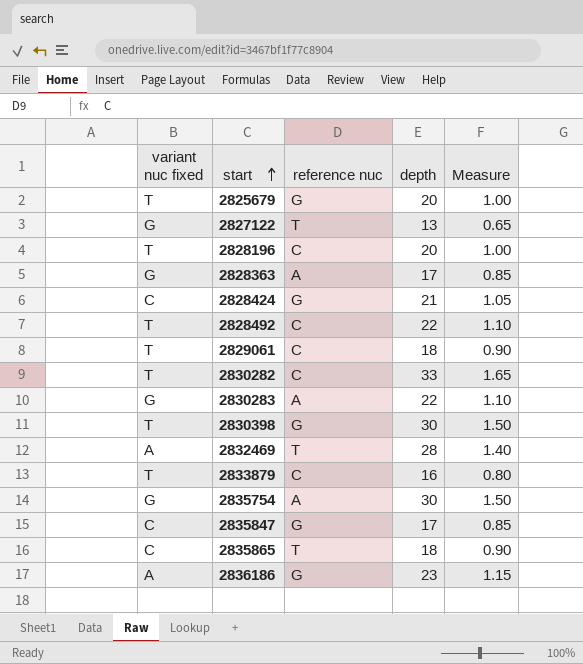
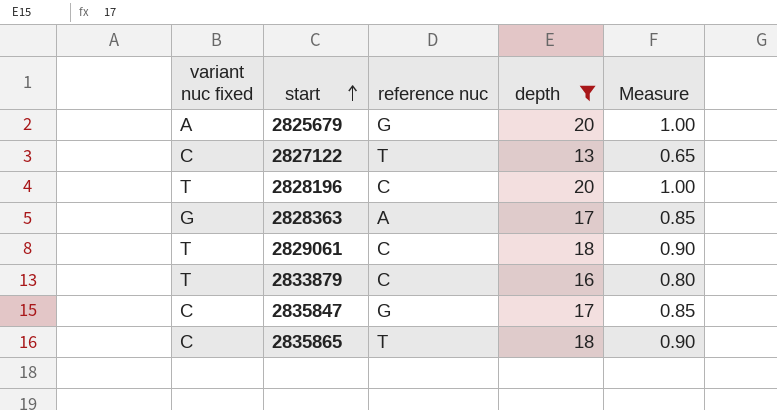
filter: none -> depth <= 20
2825679 | variant nuc fixed: T -> A
2827122 | variant nuc fixed: G -> C

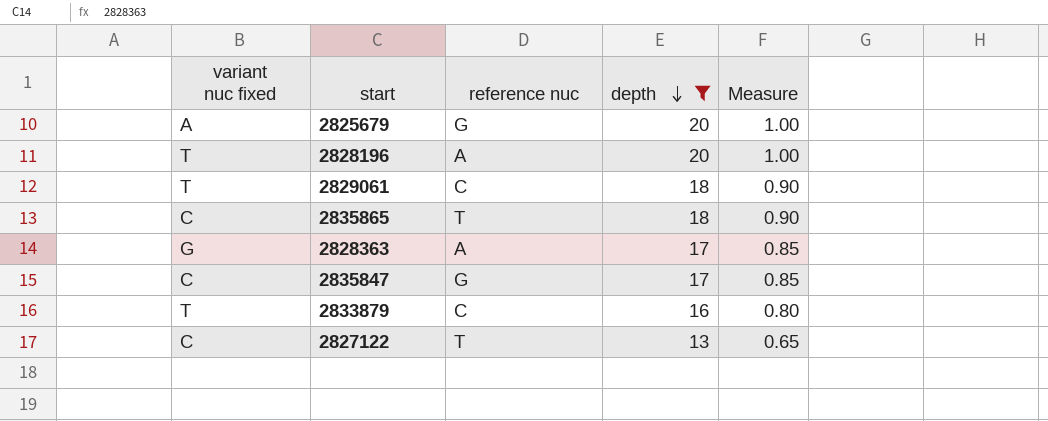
row order: start ascending -> depth descending
2828196 | reference nuc: C -> A

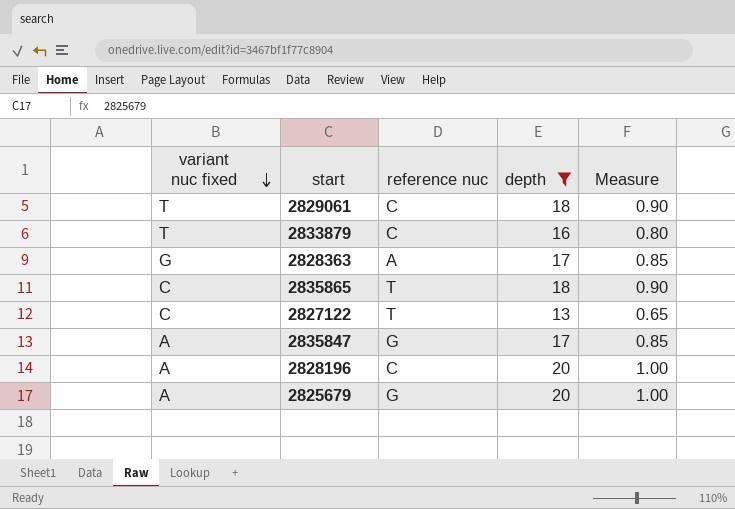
row order: depth descending -> variant nuc fixed descending
2835847 | variant nuc fixed: C -> A
2828196 | variant nuc fixed: T -> A
2828196 | reference nuc: A -> C

